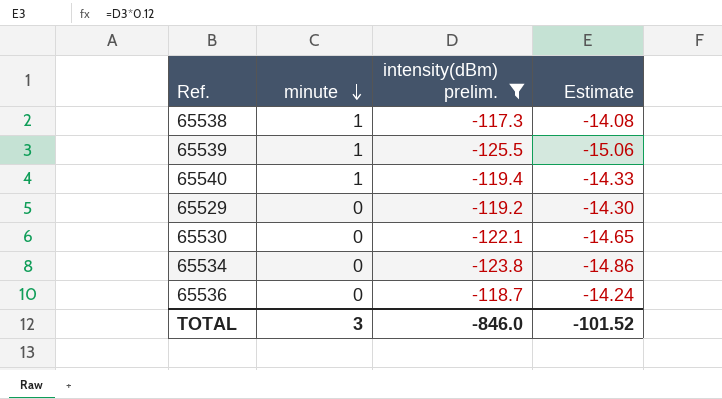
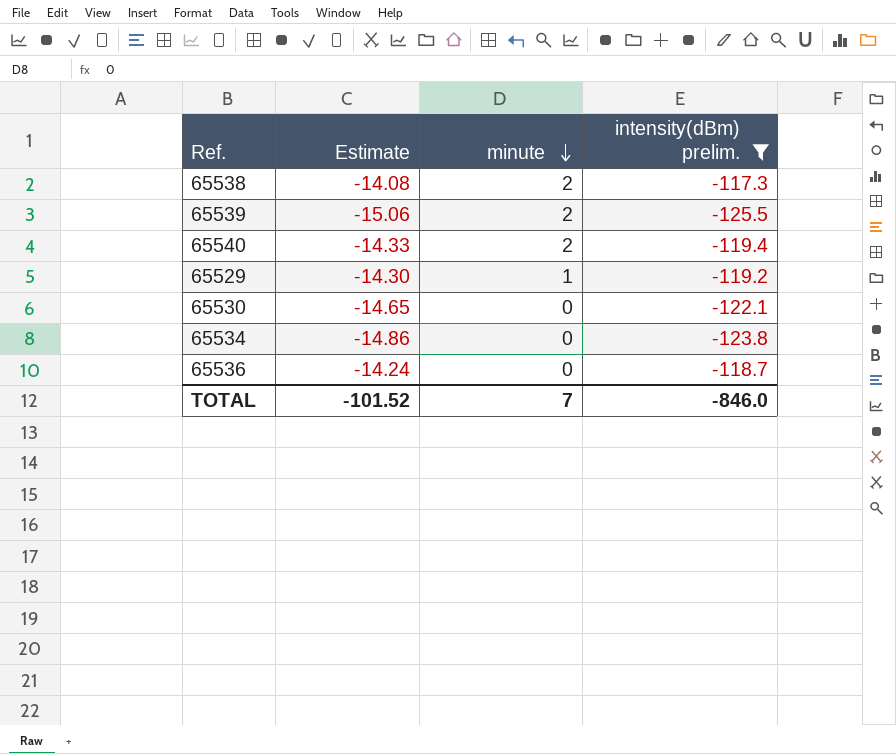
column Estimate | position: 4 -> 2
65538 | minute: 1 -> 2
65539 | minute: 1 -> 2
65540 | minute: 1 -> 2
65529 | minute: 0 -> 1
TOTAL | minute: 3 -> 7

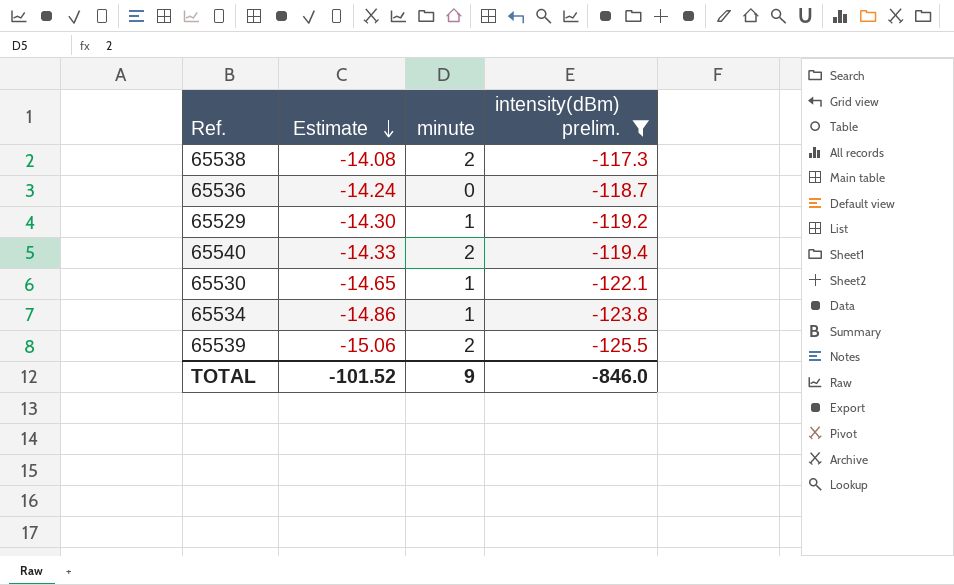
row order: minute descending -> Estimate descending
65530 | minute: 0 -> 1
65534 | minute: 0 -> 1
TOTAL | minute: 7 -> 9

